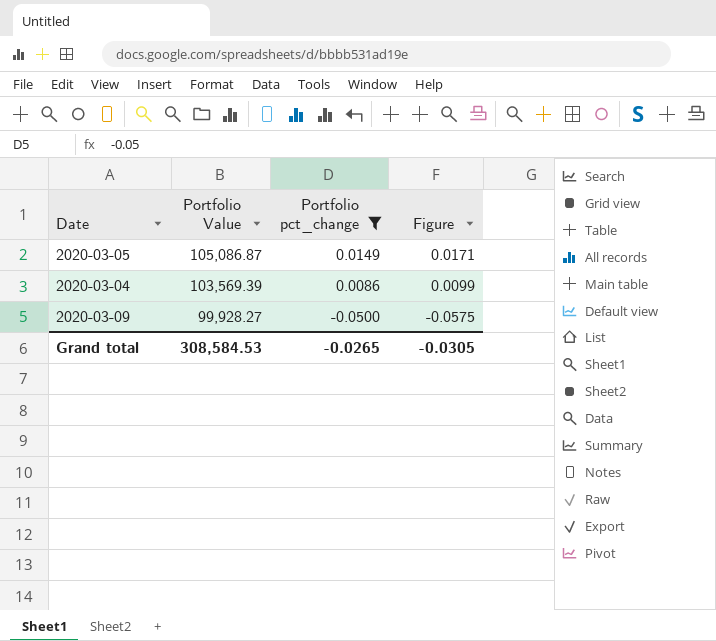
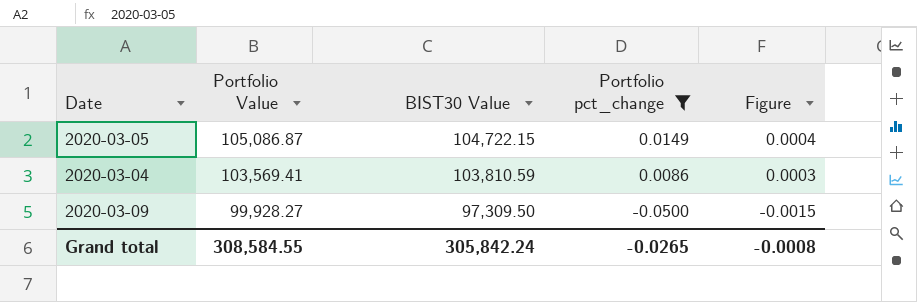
column BIST30 Value | position: none -> 3
column Figure | formula: [Portfolio pct_change] * 1.15 -> [Portfolio pct_change] * 0.03
2020-03-04 | Portfolio Value: 103,569.39 -> 103,569.41
Grand total | Portfolio Value: 308,584.53 -> 308,584.55
Grand total | Figure: -0.0305 -> -0.0008

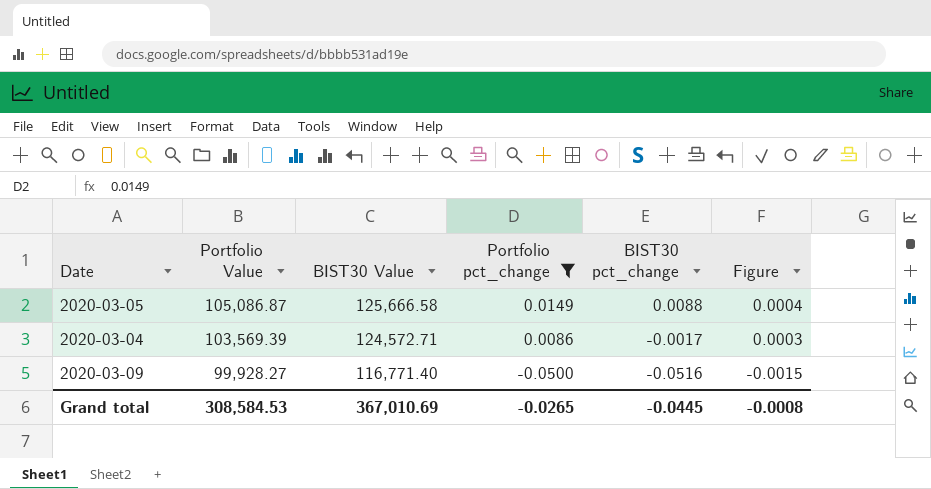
column BIST30 pct_change | position: none -> 5
2020-03-05 | BIST30 Value: 104,722.15 -> 125,666.58
2020-03-04 | Portfolio Value: 103,569.41 -> 103,569.39
2020-03-04 | BIST30 Value: 103,810.59 -> 124,572.71
2020-03-09 | BIST30 Value: 97,309.50 -> 116,771.40
Grand total | Portfolio Value: 308,584.55 -> 308,584.53
Grand total | BIST30 Value: 305,842.24 -> 367,010.69

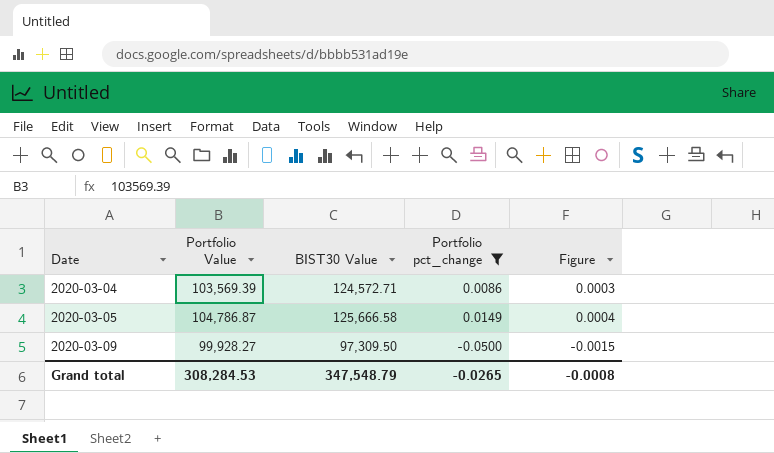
row order: Portfolio Value descending -> Date ascending
column BIST30 pct_change | position: 5 -> none
2020-03-05 | Portfolio Value: 105,086.87 -> 104,786.87
2020-03-09 | BIST30 Value: 116,771.40 -> 97,309.50
Grand total | Portfolio Value: 308,584.53 -> 308,284.53
Grand total | BIST30 Value: 367,010.69 -> 347,548.79

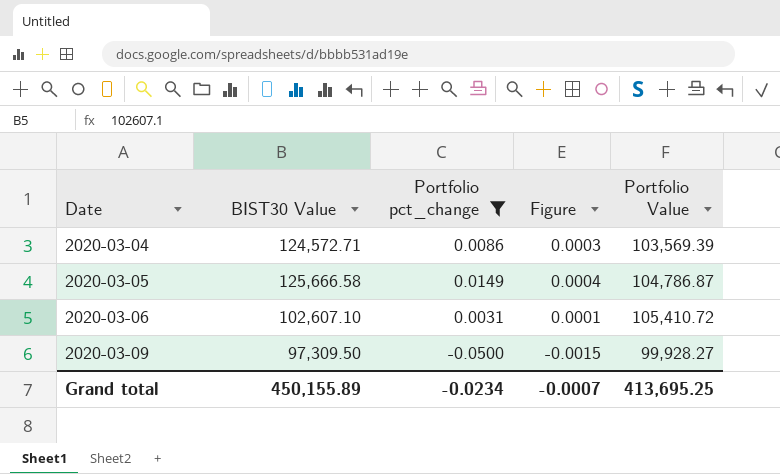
column Portfolio Value | position: 2 -> 5
row 2020-03-06: none -> 102,607.10 | 0.0031 | 0.0001 | 105,410.72
Grand total | BIST30 Value: 347,548.79 -> 450,155.89
Grand total | Portfolio pct_change: -0.0265 -> -0.0234
Grand total | Figure: -0.0008 -> -0.0007
Grand total | Portfolio Value: 308,284.53 -> 413,695.25

